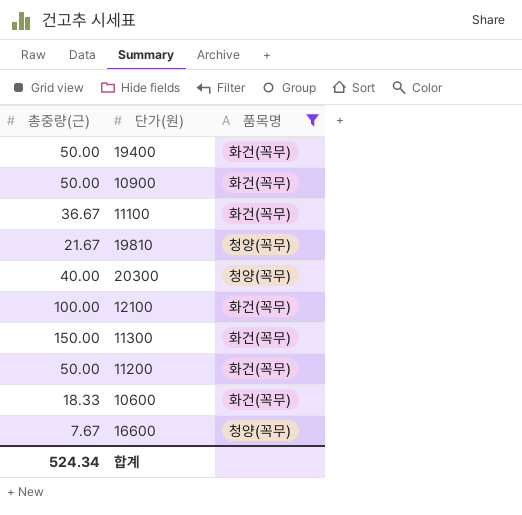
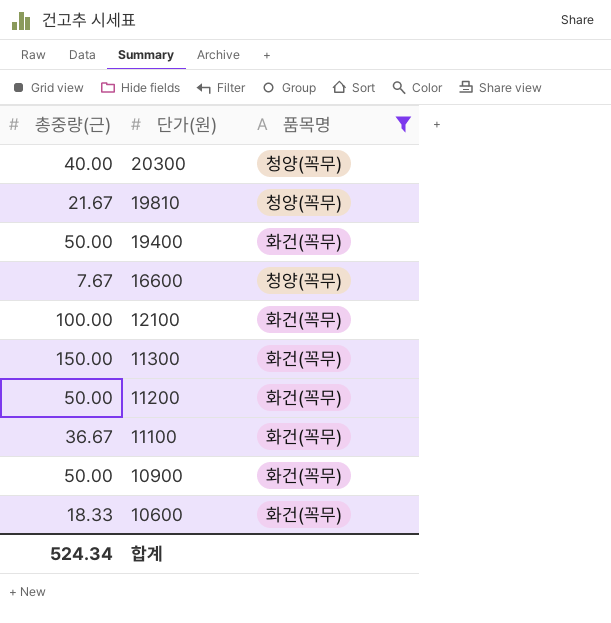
row order: none -> 단가(원) descending

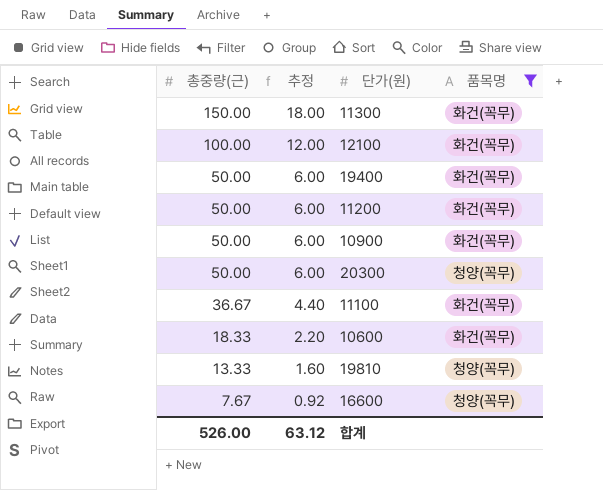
row order: 단가(원) descending -> 총중량(근) descending
column 추정 | formula: none -> [총중량(근)] * 0.12
20300 | 총중량(근): 40.00 -> 50.00
19810 | 총중량(근): 21.67 -> 13.33
합계 | 총중량(근): 524.34 -> 526.00

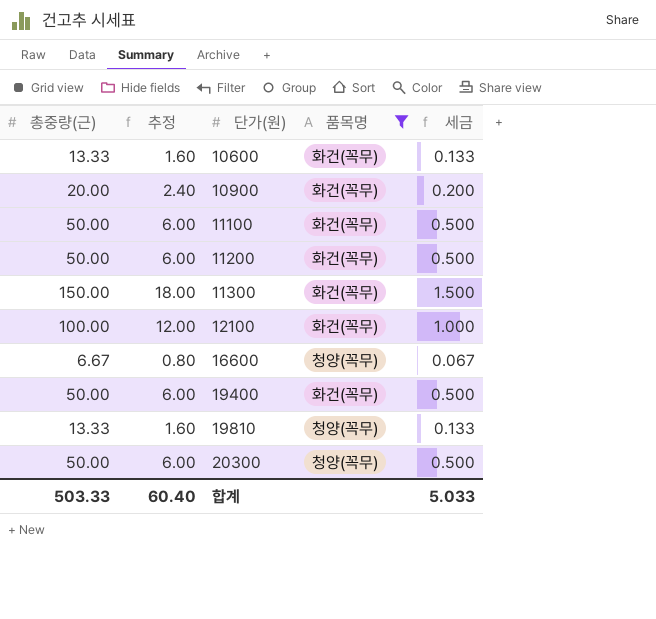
row order: 총중량(근) descending -> 단가(원) ascending
column 세금 | formula: none -> [총중량(근)] * 0.01
10600 | 총중량(근): 18.33 -> 13.33
10600 | 추정: 2.20 -> 1.60
10900 | 총중량(근): 50.00 -> 20.00
10900 | 추정: 6.00 -> 2.40
11100 | 총중량(근): 36.67 -> 50.00
11100 | 추정: 4.40 -> 6.00
16600 | 총중량(근): 7.67 -> 6.67
16600 | 추정: 0.92 -> 0.80
합계 | 총중량(근): 526.00 -> 503.33
합계 | 추정: 63.12 -> 60.40

